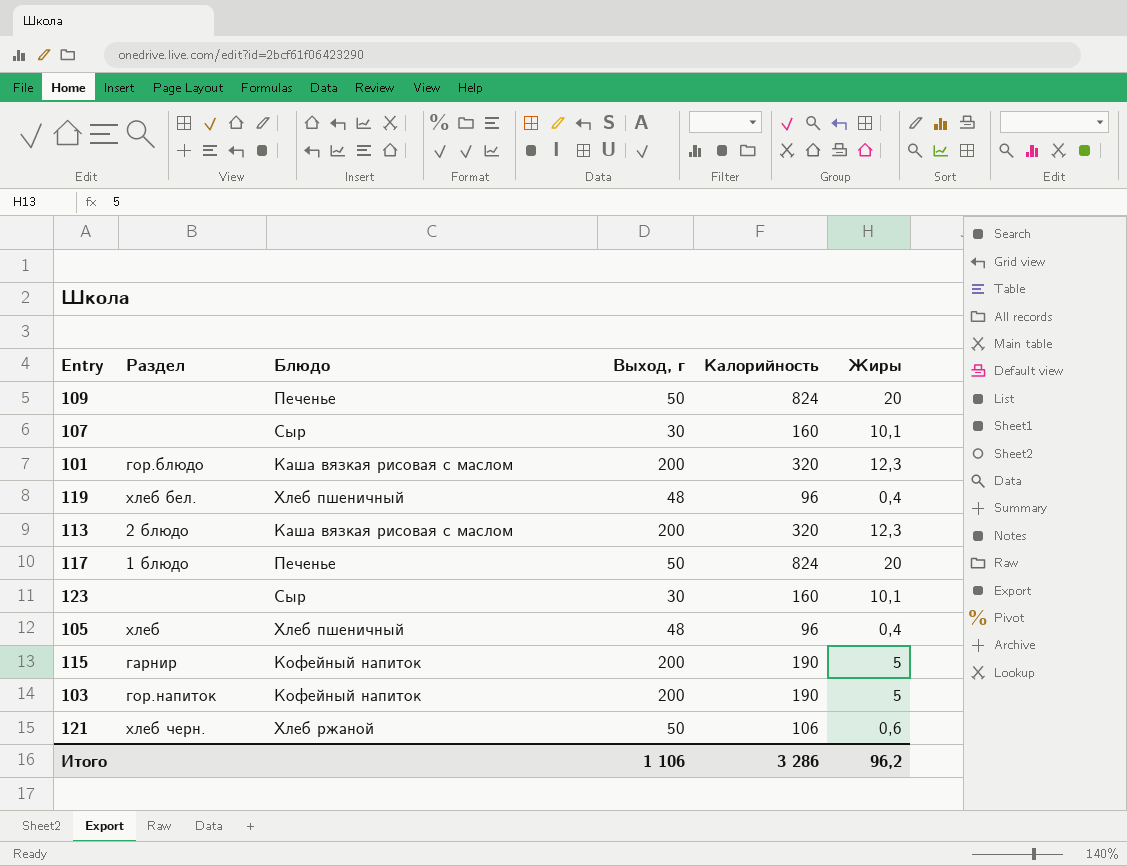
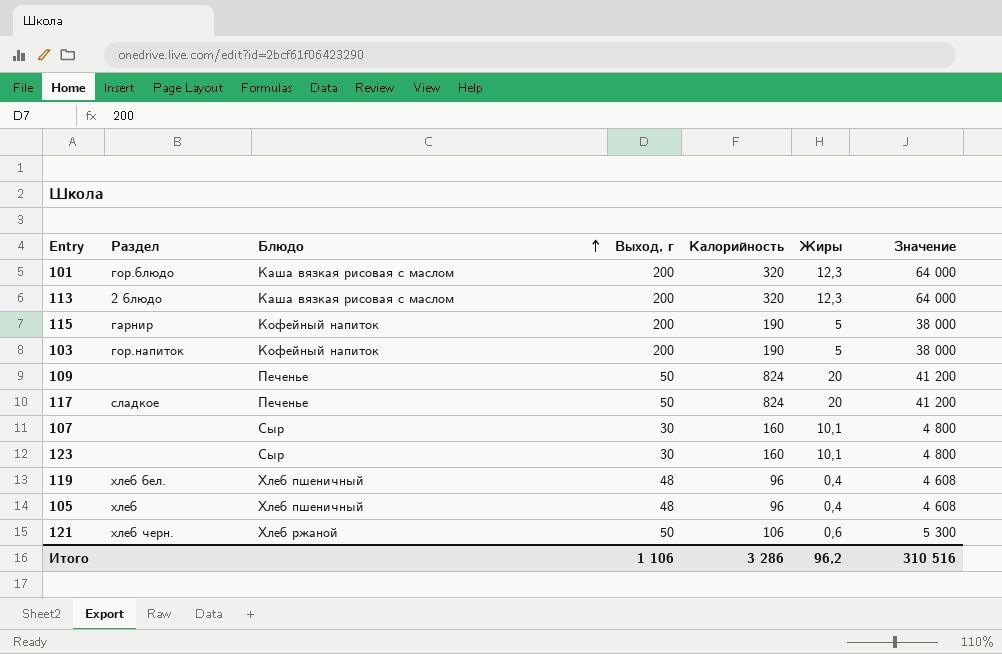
row order: none -> Блюдо ascending
column Значение | formula: none -> [Выход, г] * [Калорийность]
117 | Раздел: 1 блюдо -> сладкое

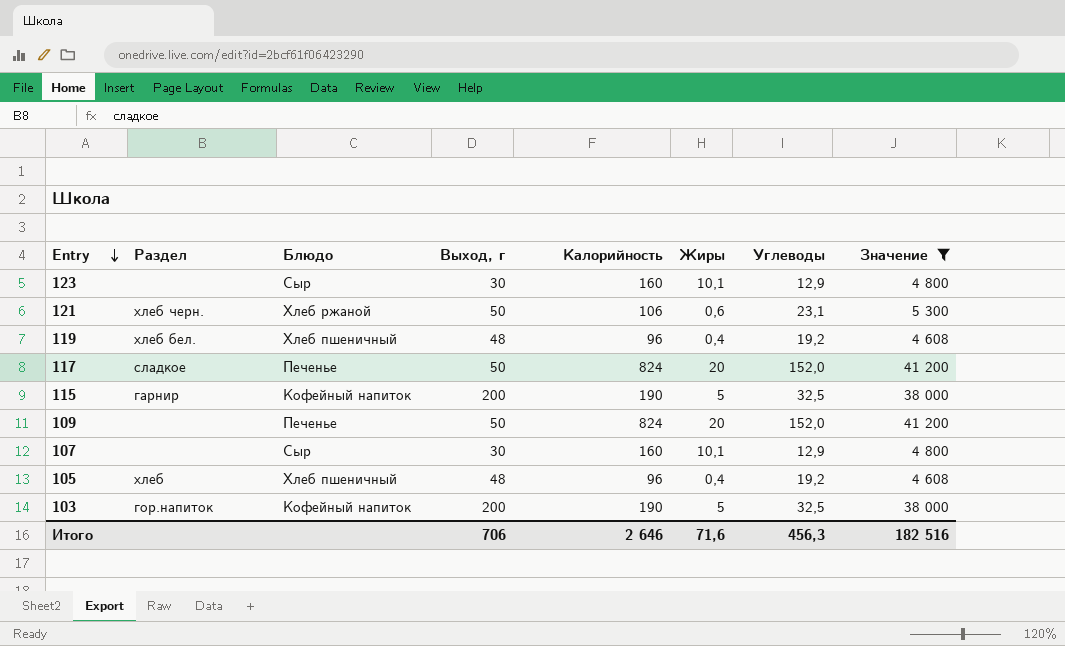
filter: none -> Значение != 64 000
row order: Блюдо ascending -> Entry descending
column Углеводы | position: none -> 7
Итого | Выход, г: 1 106 -> 706
Итого | Калорийность: 3 286 -> 2 646
Итого | Жиры: 96,2 -> 71,6
Итого | Значение: 310 516 -> 182 516

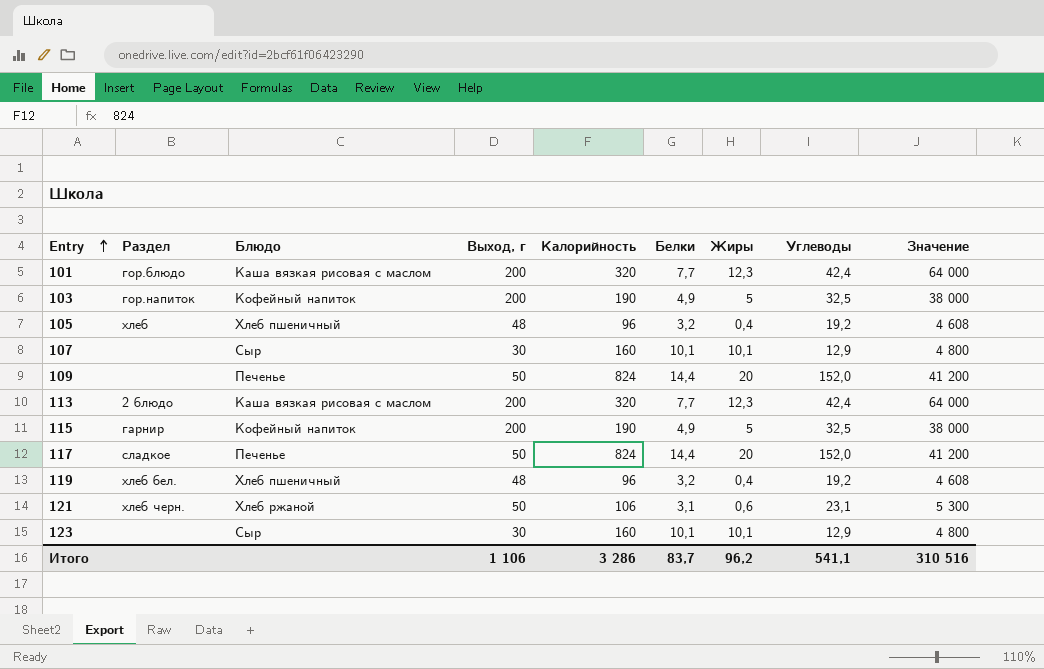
filter: Значение != 64 000 -> none
row order: Entry descending -> Entry ascending
column Белки | position: none -> 6
Итого | Выход, г: 706 -> 1 106
Итого | Калорийность: 2 646 -> 3 286
Итого | Жиры: 71,6 -> 96,2
Итого | Углеводы: 456,3 -> 541,1
Итого | Значение: 182 516 -> 310 516

